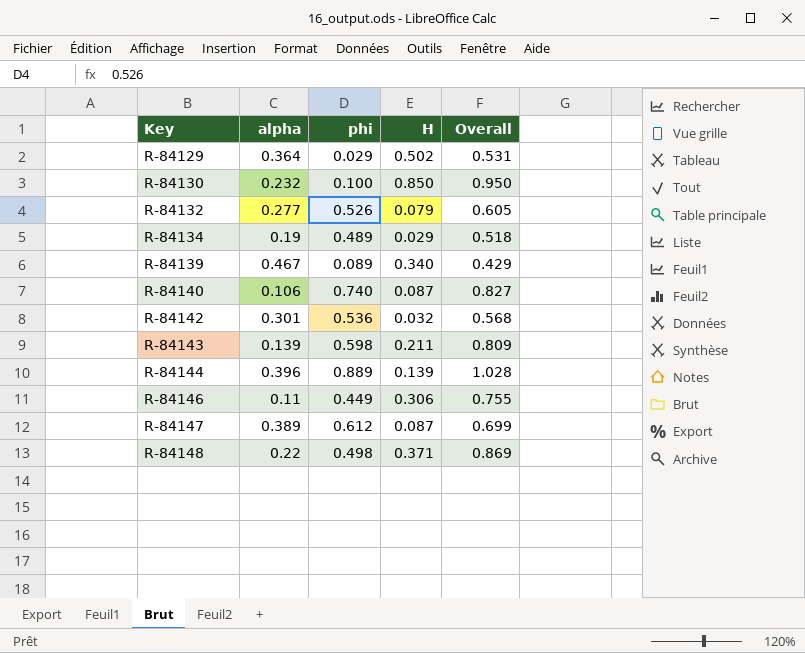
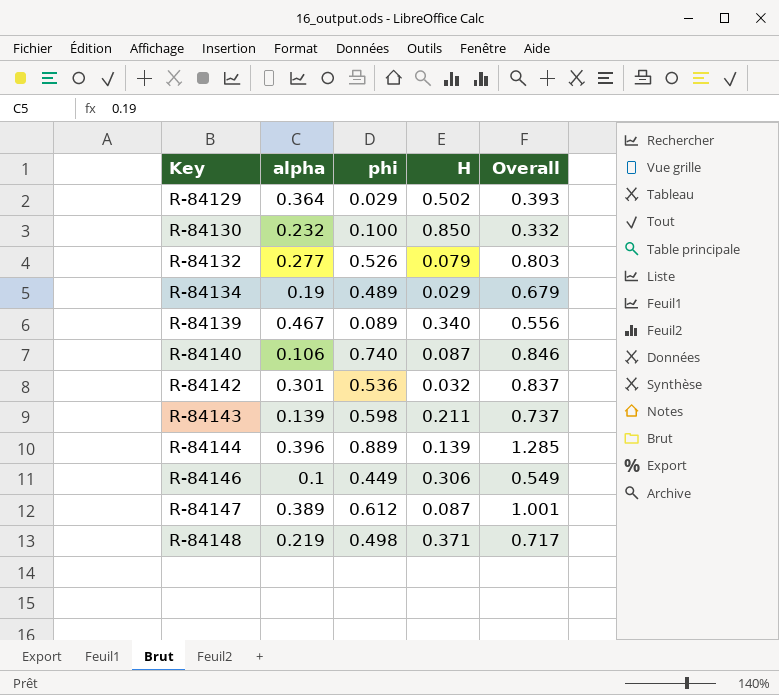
column Overall | formula: [phi] + [H] -> [alpha] + [phi]
R-84146 | alpha: 0.11 -> 0.1
R-84148 | alpha: 0.22 -> 0.219

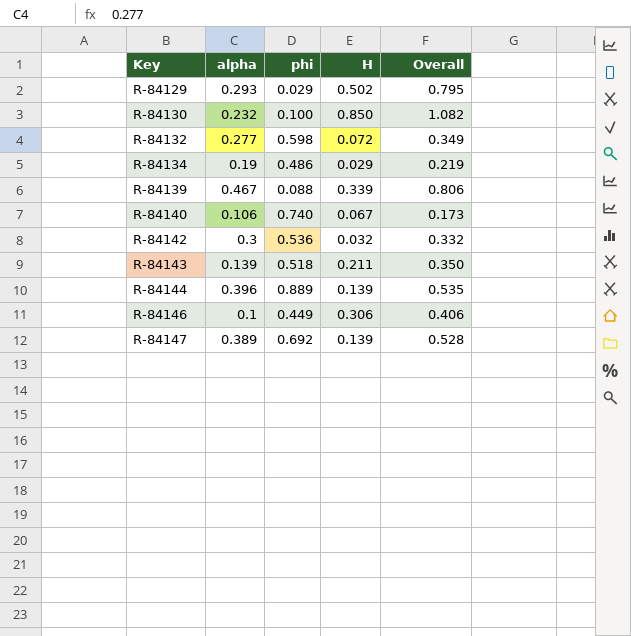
column Overall | formula: [alpha] + [phi] -> [alpha] + [H]
row R-84148: 0.219 | 0.498 | 0.371 | 0.717 -> none
R-84129 | alpha: 0.364 -> 0.293
R-84132 | phi: 0.526 -> 0.598
R-84132 | H: 0.079 -> 0.072
R-84134 | phi: 0.489 -> 0.486
R-84139 | phi: 0.089 -> 0.088
R-84139 | H: 0.340 -> 0.339
R-84140 | H: 0.087 -> 0.067
R-84142 | alpha: 0.301 -> 0.3
R-84143 | phi: 0.598 -> 0.518
R-84147 | phi: 0.612 -> 0.692
R-84147 | H: 0.087 -> 0.139

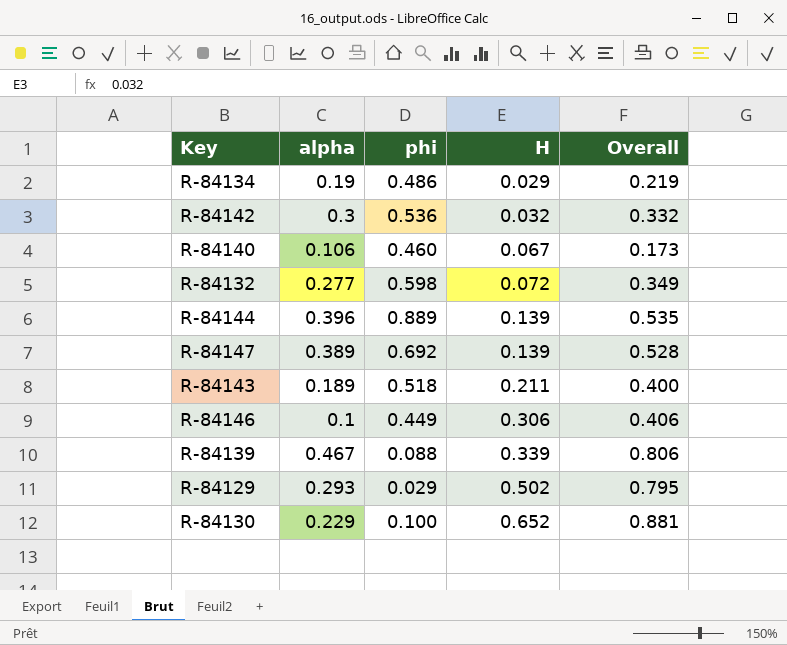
row order: Key ascending -> H ascending
R-84140 | phi: 0.740 -> 0.460
R-84143 | alpha: 0.139 -> 0.189
R-84143 | Overall: 0.350 -> 0.400
R-84130 | alpha: 0.232 -> 0.229
R-84130 | H: 0.850 -> 0.652
R-84130 | Overall: 1.082 -> 0.881

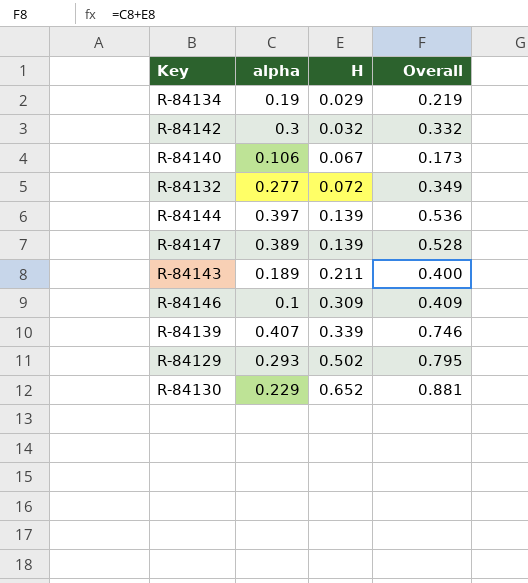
column phi | position: 3 -> none
R-84144 | alpha: 0.396 -> 0.397
R-84144 | Overall: 0.535 -> 0.536
R-84146 | H: 0.306 -> 0.309
R-84146 | Overall: 0.406 -> 0.409
R-84139 | alpha: 0.467 -> 0.407
R-84139 | Overall: 0.806 -> 0.746

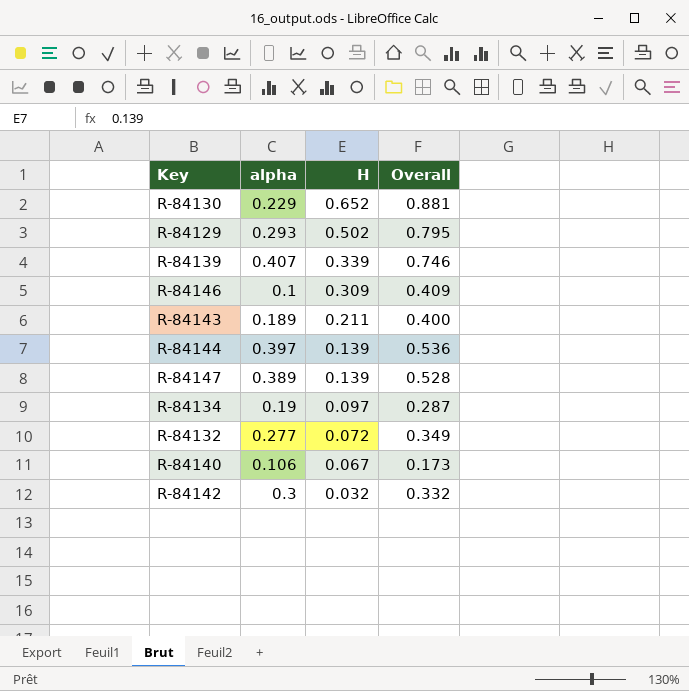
row order: H ascending -> H descending
R-84134 | H: 0.029 -> 0.097
R-84134 | Overall: 0.219 -> 0.287

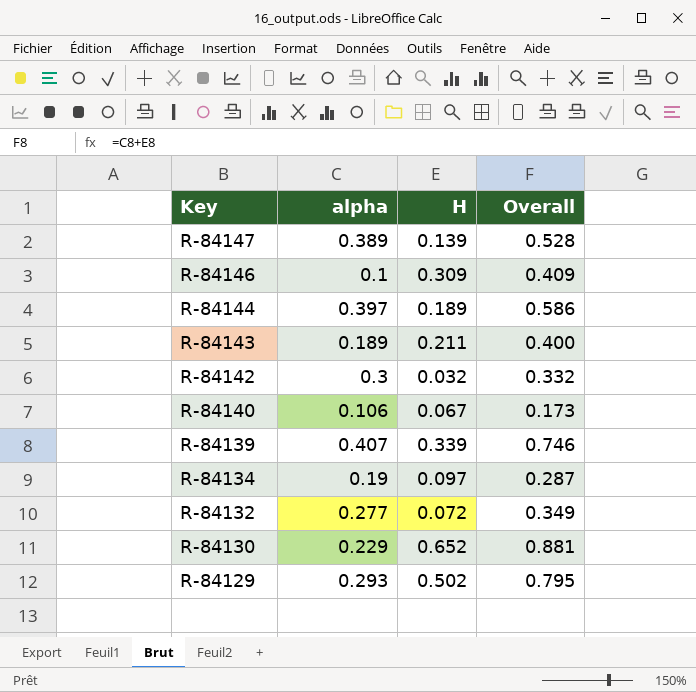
row order: H descending -> Key descending
R-84144 | H: 0.139 -> 0.189
R-84144 | Overall: 0.536 -> 0.586

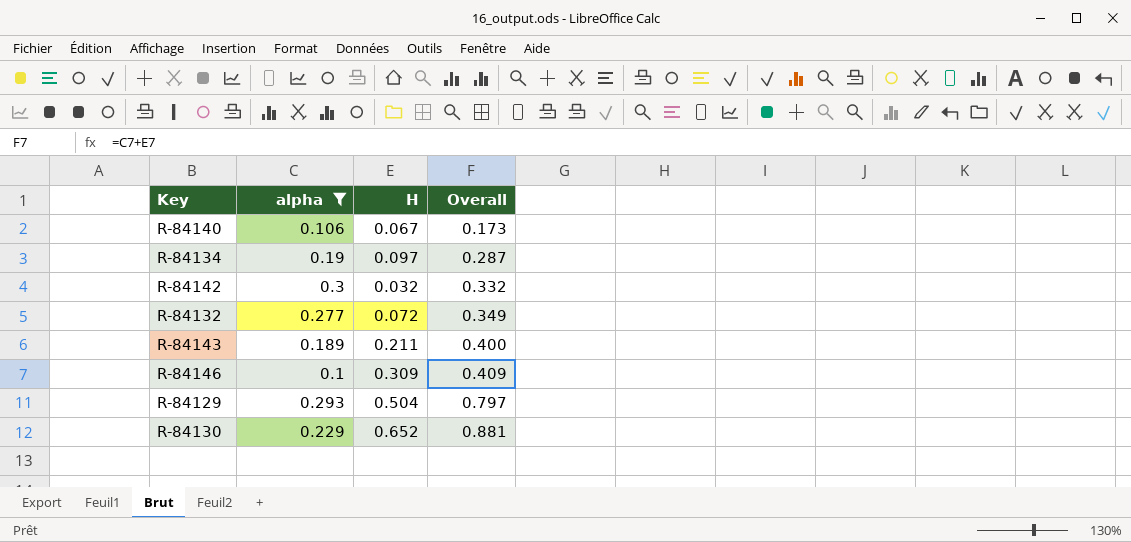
filter: none -> alpha <= 0.3
row order: Key descending -> Overall ascending
R-84129 | H: 0.502 -> 0.504
R-84129 | Overall: 0.795 -> 0.797

